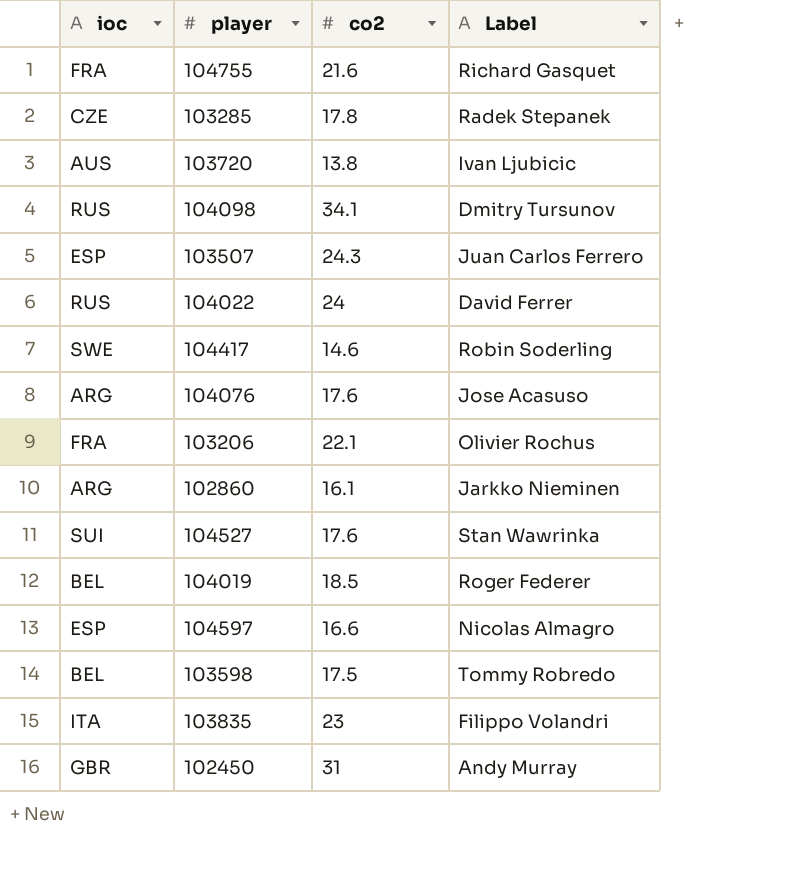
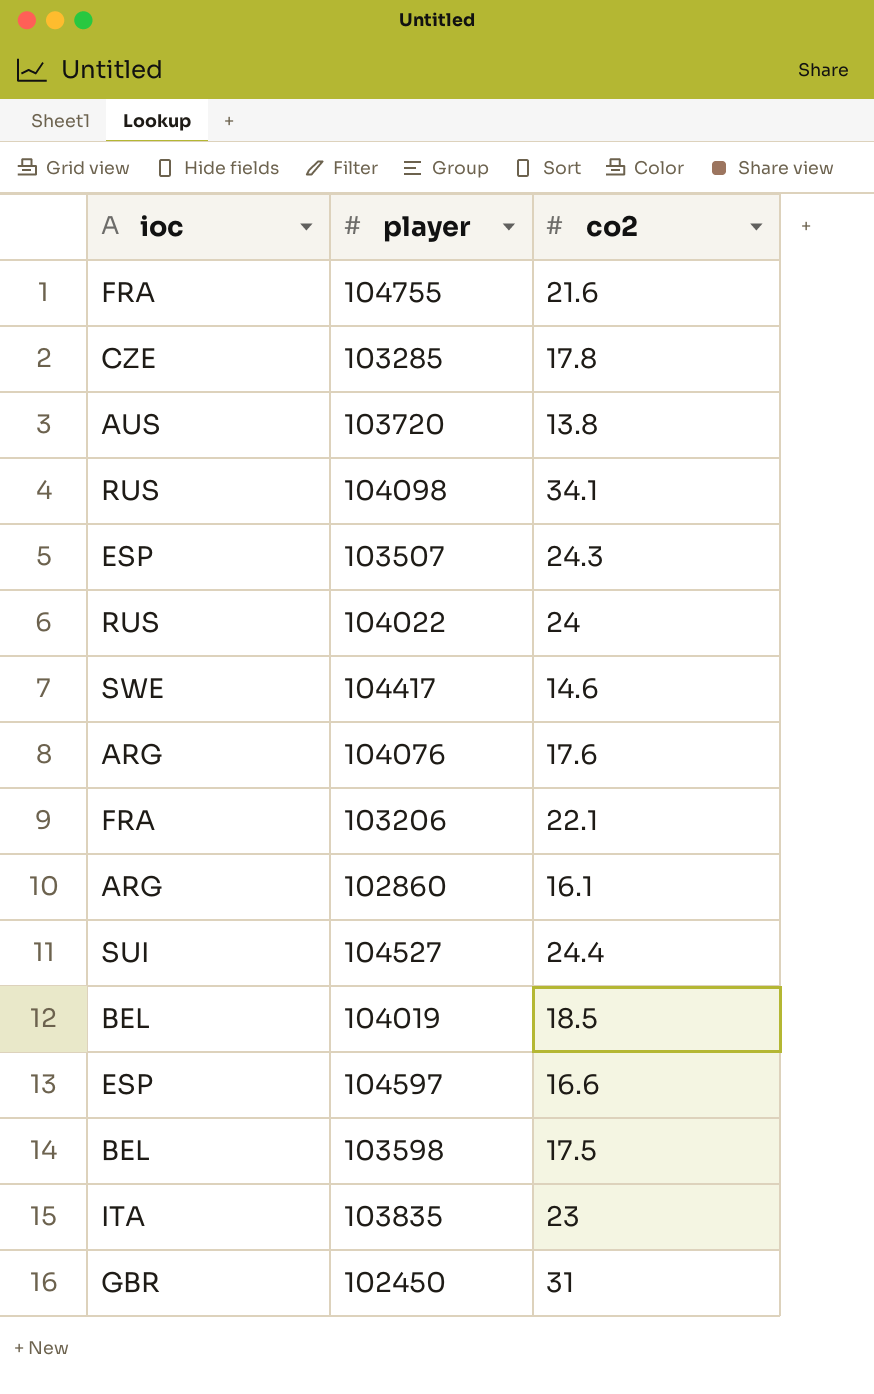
column Label | position: 4 -> none
104527 | co2: 17.6 -> 24.4

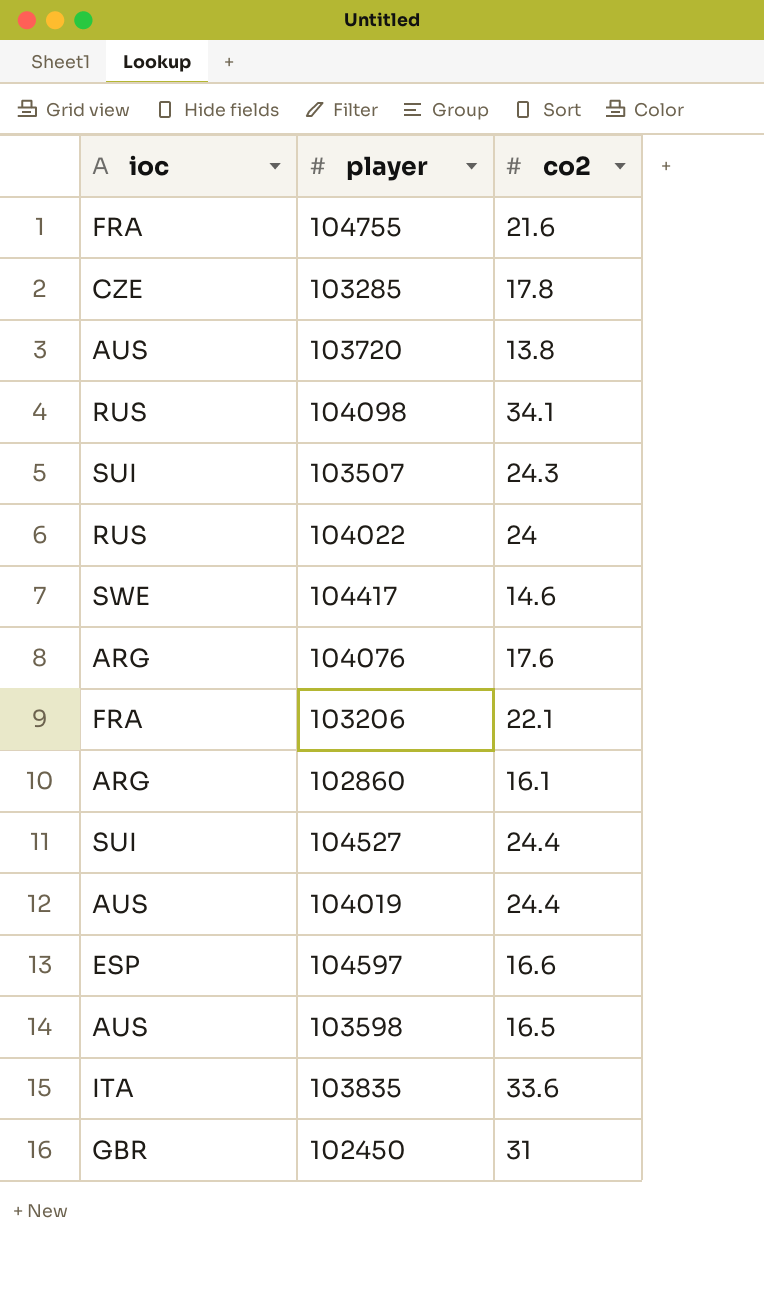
103507 | ioc: ESP -> SUI
104019 | ioc: BEL -> AUS
104019 | co2: 18.5 -> 24.4
103598 | ioc: BEL -> AUS
103598 | co2: 17.5 -> 16.5
103835 | co2: 23 -> 33.6

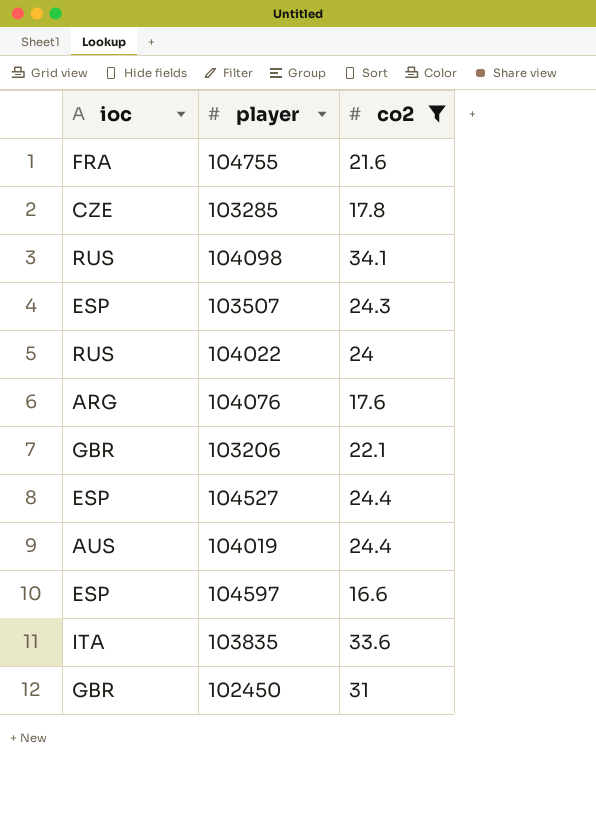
filter: none -> co2 >= 16.6
103507 | ioc: SUI -> ESP
103206 | ioc: FRA -> GBR
104527 | ioc: SUI -> ESP

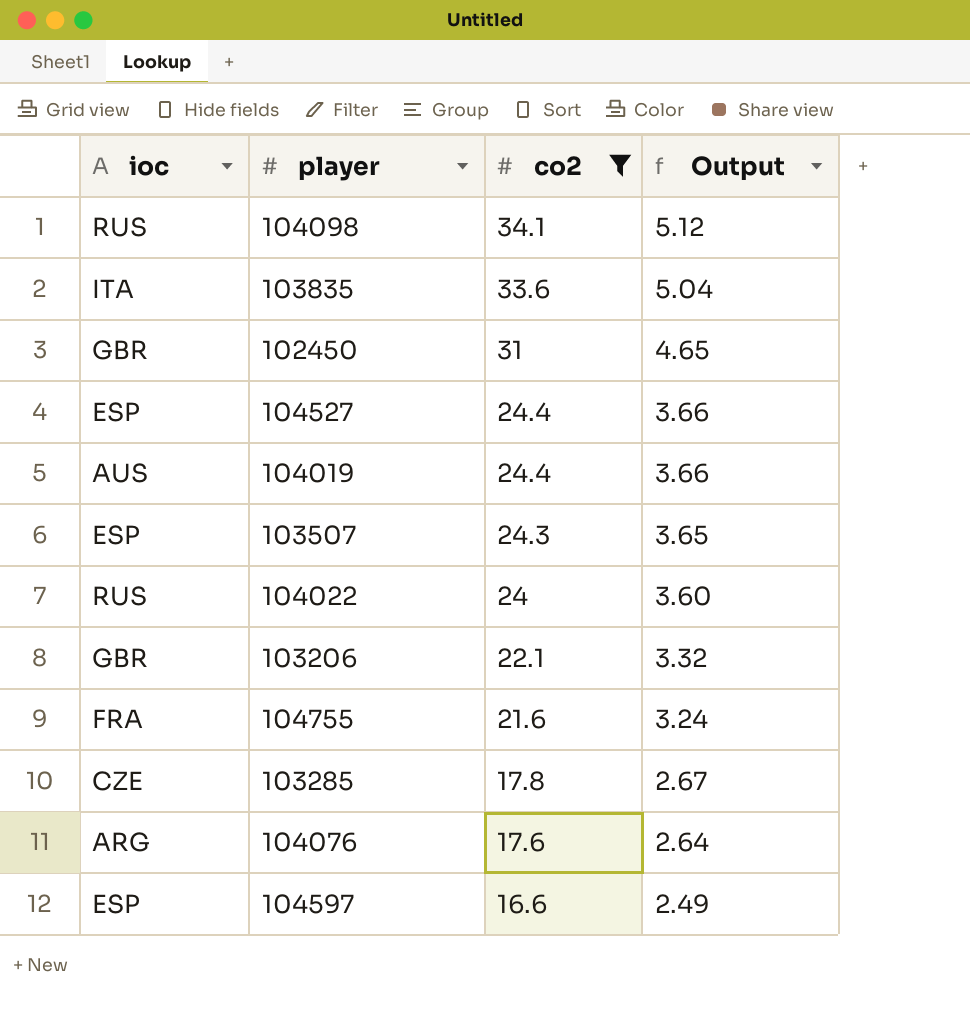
row order: none -> co2 descending
column Output | formula: none -> [co2] * 0.15

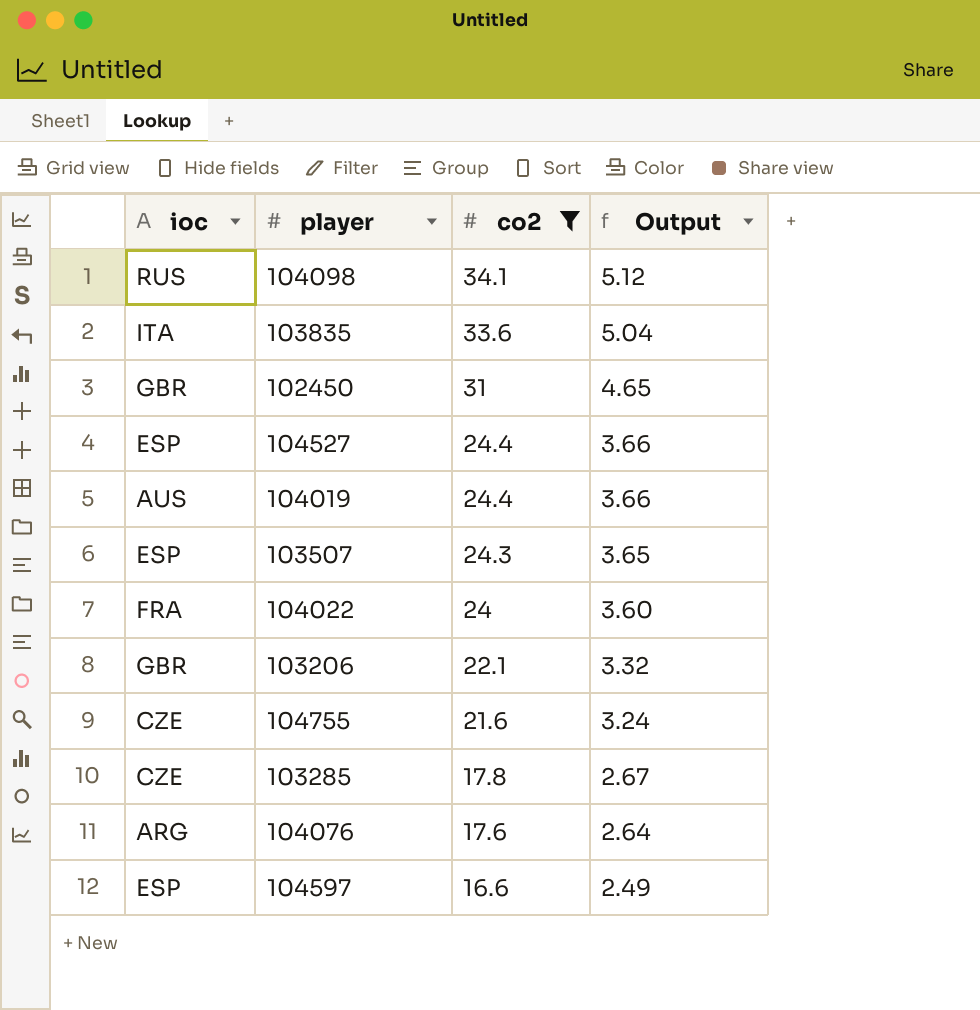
104022 | ioc: RUS -> FRA
104755 | ioc: FRA -> CZE

